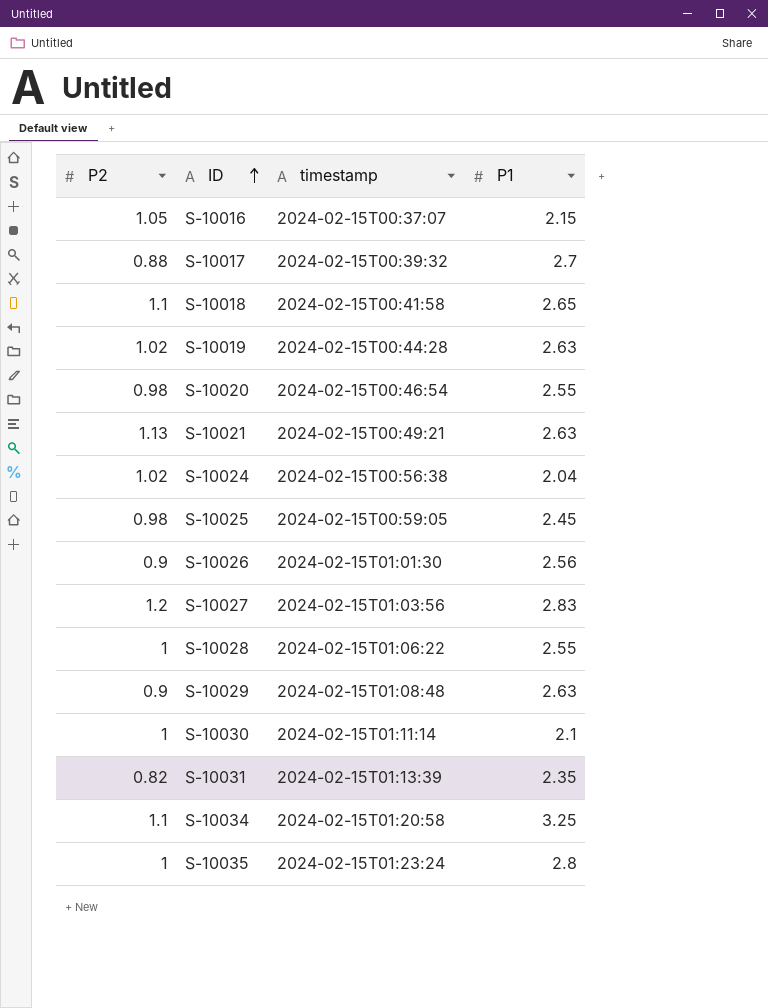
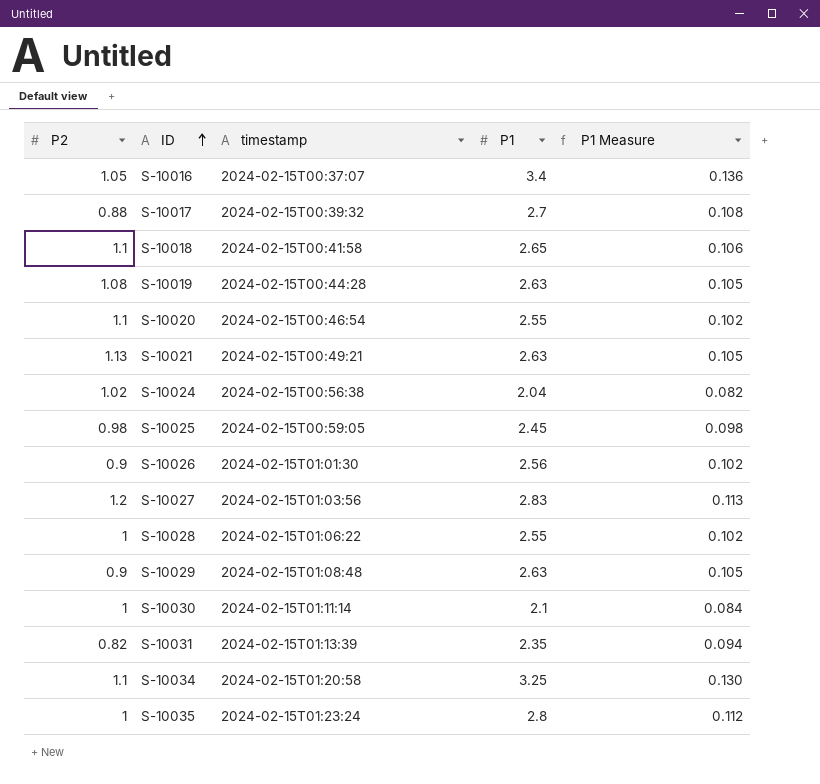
column P1 Measure | formula: none -> [P1] * 0.04
S-10016 | P1: 2.15 -> 3.4
S-10019 | P2: 1.02 -> 1.08
S-10020 | P2: 0.98 -> 1.1

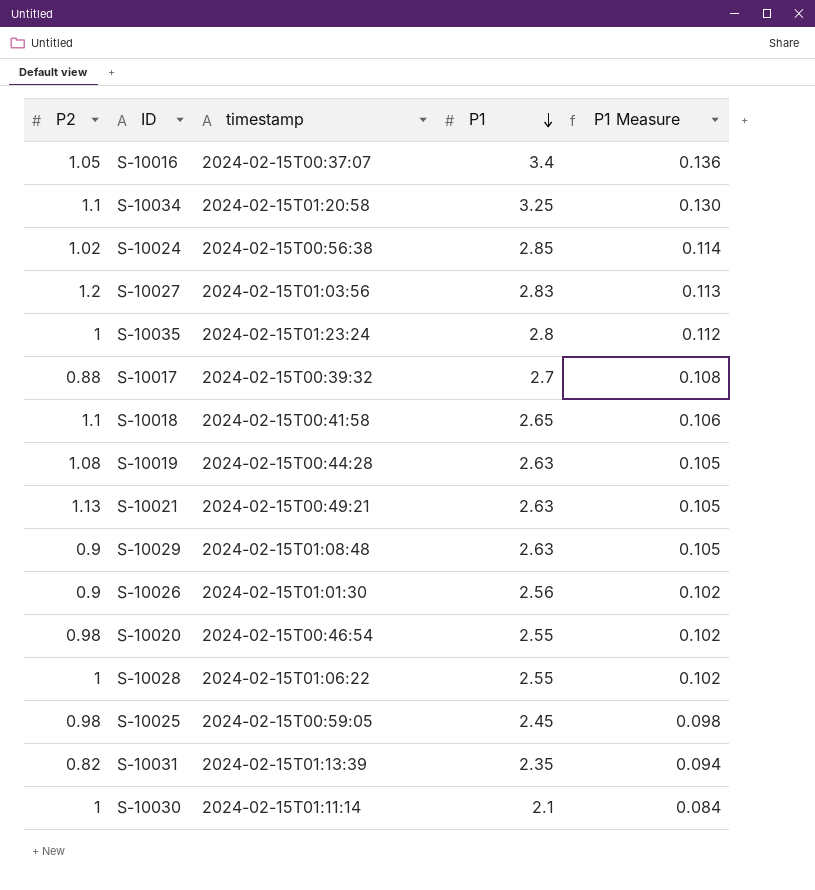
row order: ID ascending -> P1 descending
S-10024 | P1: 2.04 -> 2.85
S-10024 | P1 Measure: 0.082 -> 0.114
S-10020 | P2: 1.1 -> 0.98

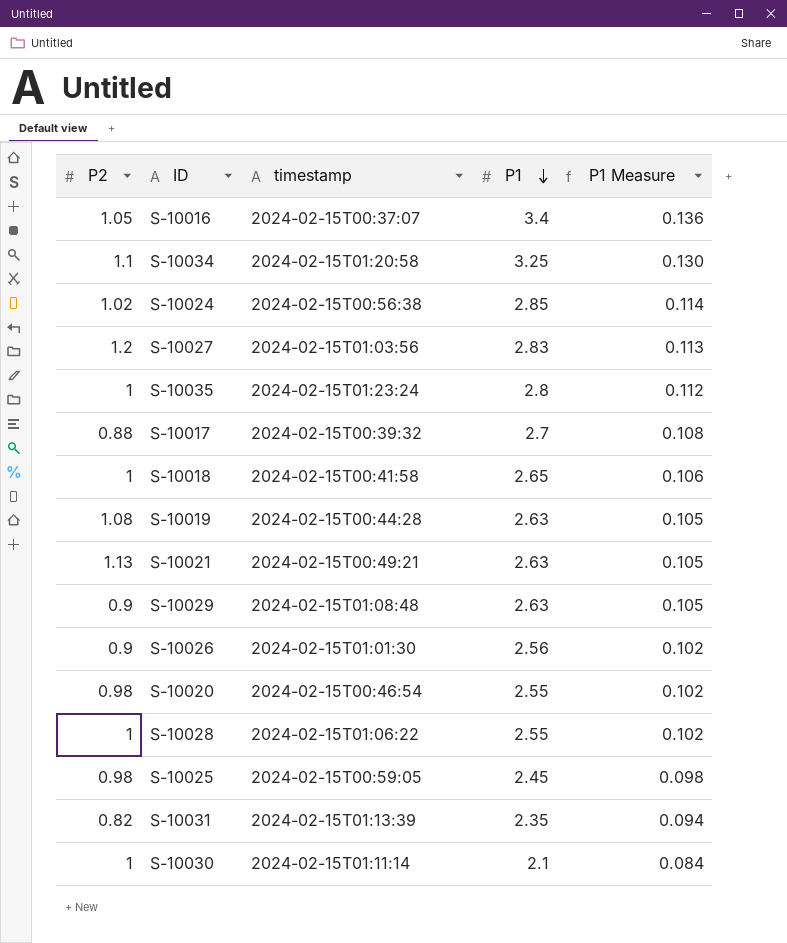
S-10018 | P2: 1.1 -> 1

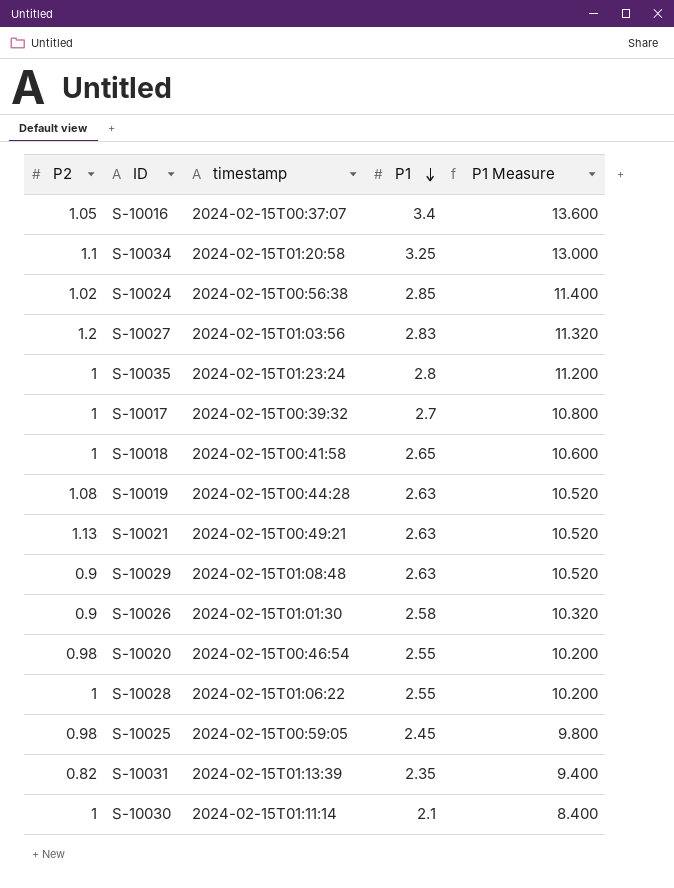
column P1 Measure | formula: [P1] * 0.04 -> [P1] * 4
S-10017 | P2: 0.88 -> 1
S-10026 | P1: 2.56 -> 2.58

